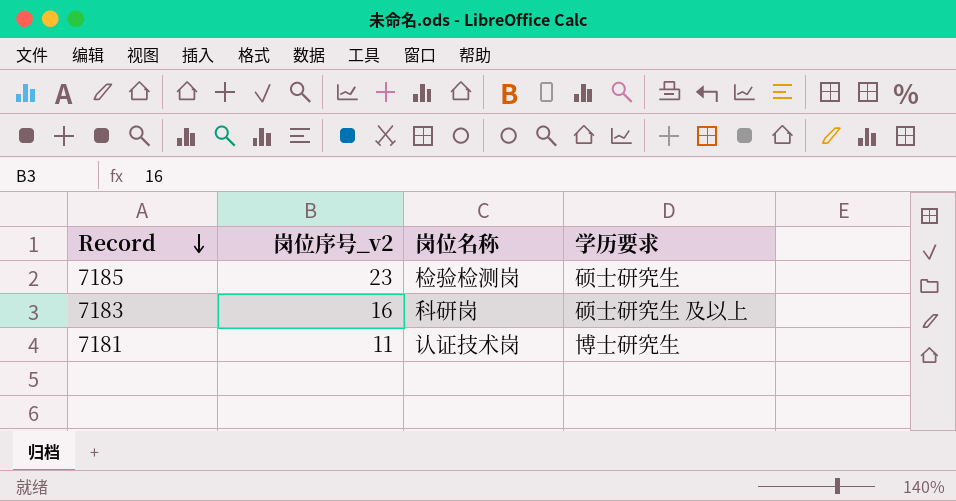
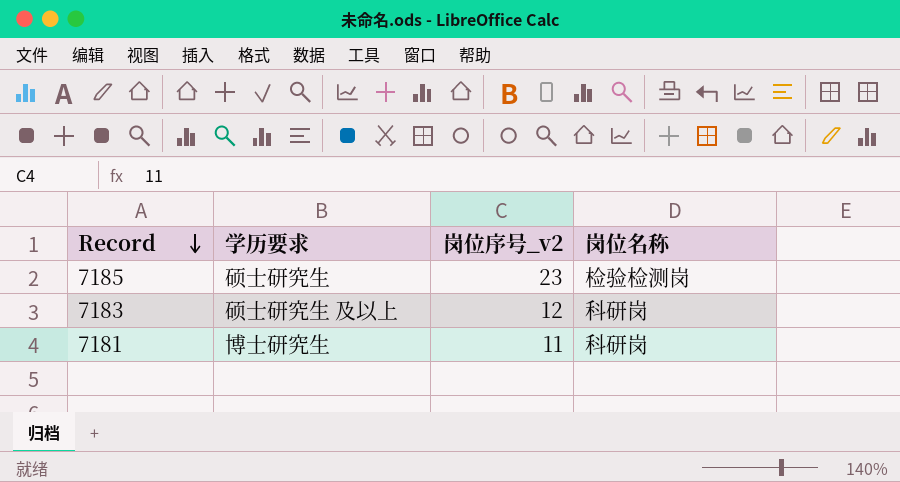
column 学历要求 | position: 4 -> 2
7183 | 岗位序号_v2: 16 -> 12
7181 | 岗位名称: 认证技术岗 -> 科研岗

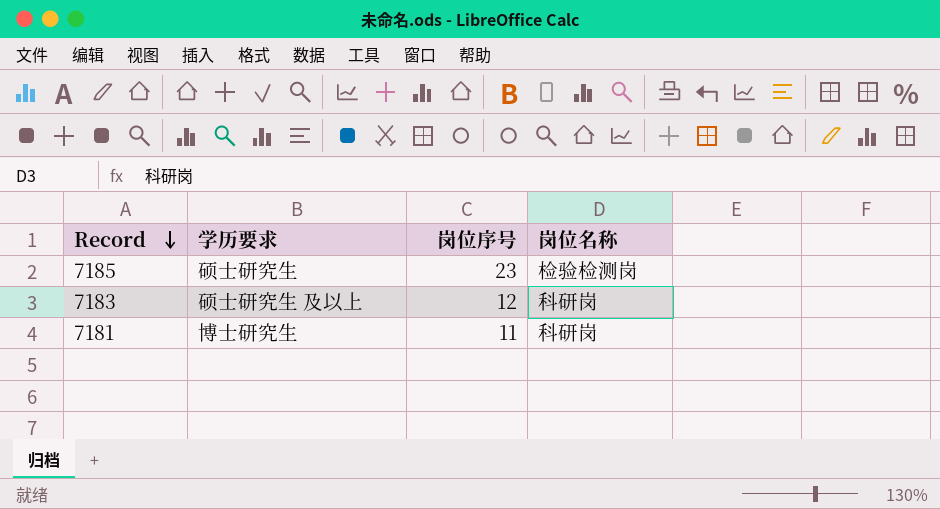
column name: 岗位序号_v2 -> 岗位序号

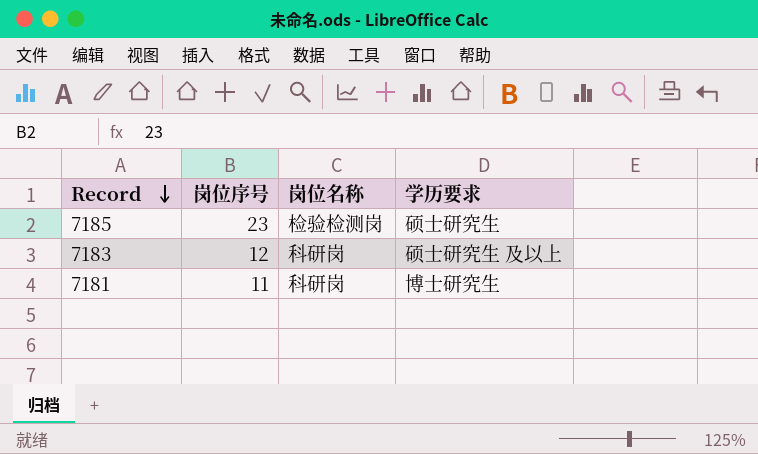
column 学历要求 | position: 2 -> 4

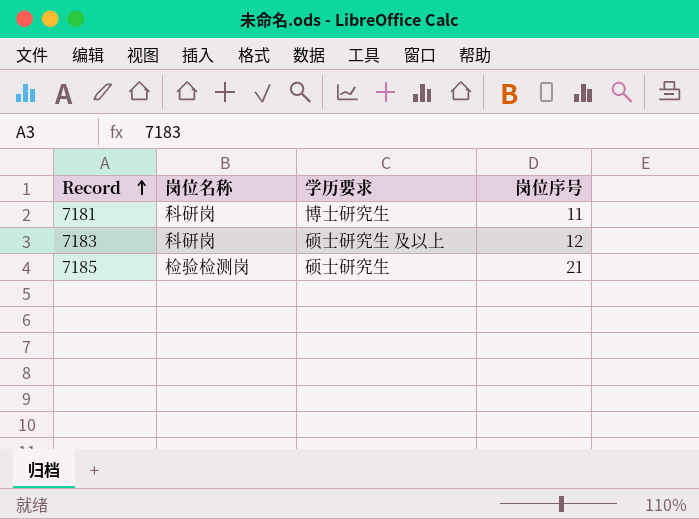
row order: Record descending -> Record ascending
column 岗位序号 | position: 2 -> 4
7185 | 岗位序号: 23 -> 21

